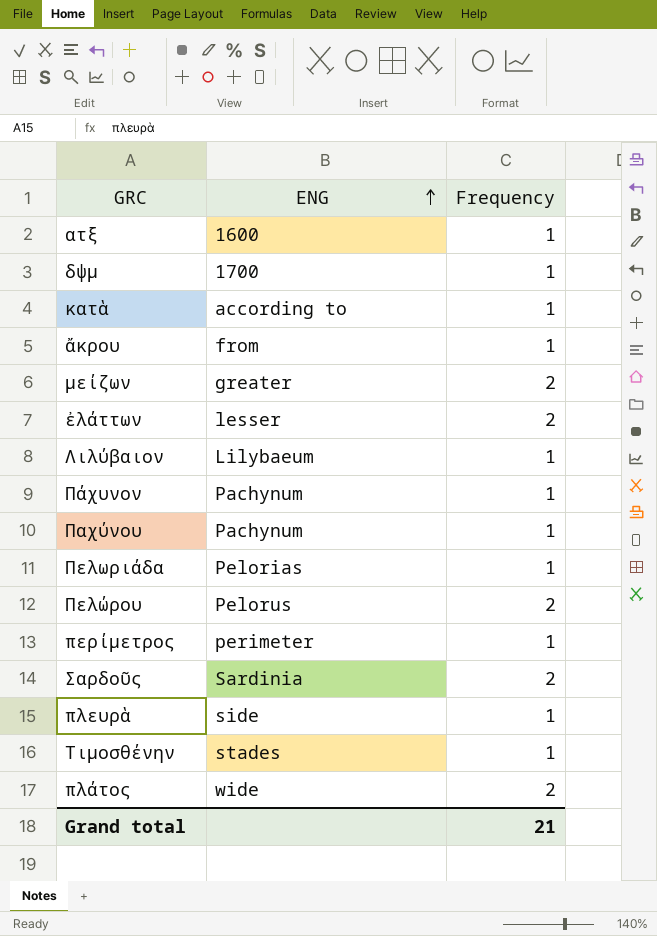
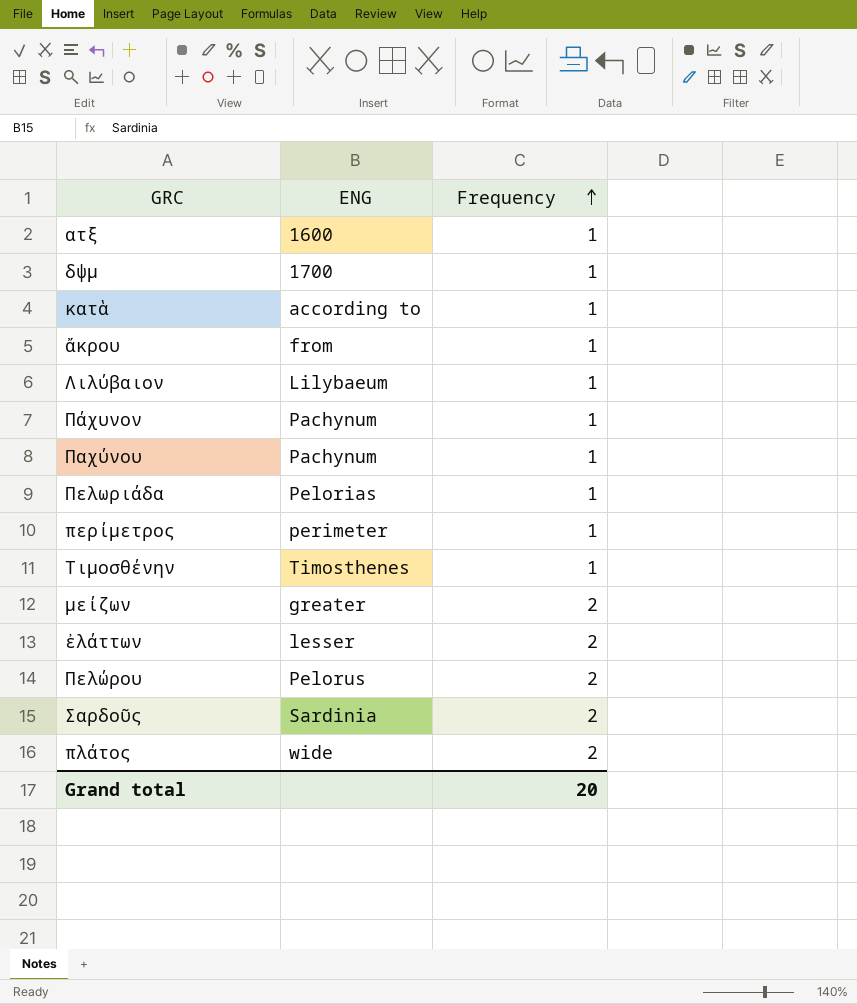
row order: ENG ascending -> Frequency ascending
row πλευρὰ: side | 1 -> none
Τιμοσθένην | ENG: stades -> Timosthenes
Grand total | Frequency: 21 -> 20

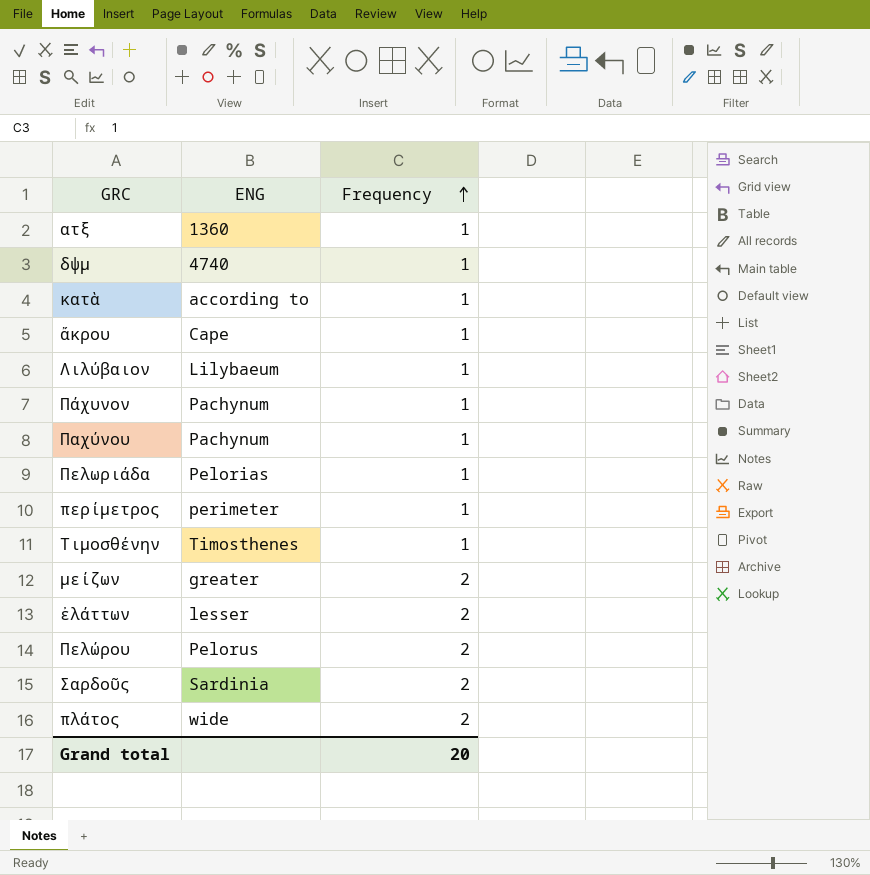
ατξ | ENG: 1600 -> 1360
δψμ | ENG: 1700 -> 4740
ἄκρου | ENG: from -> Cape

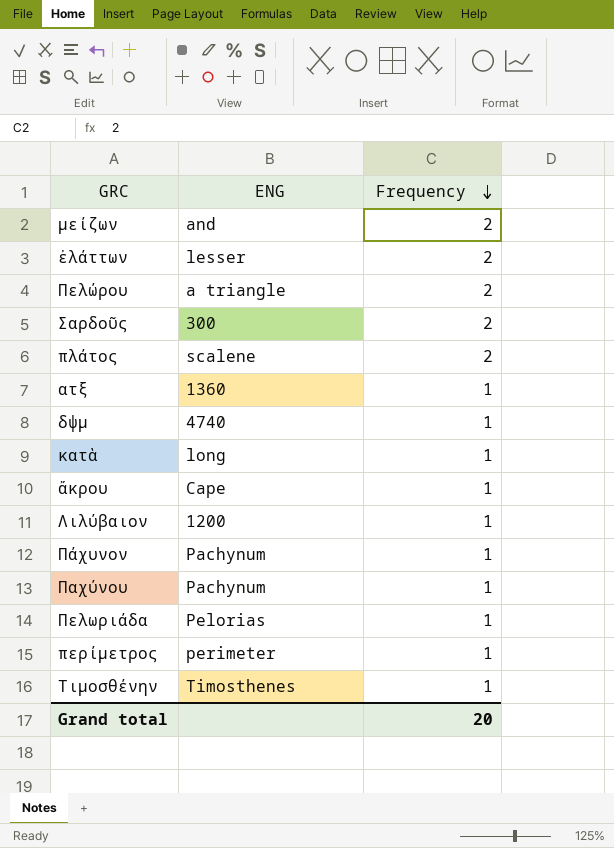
row order: Frequency ascending -> Frequency descending
μείζων | ENG: greater -> and
Πελώρου | ENG: Pelorus -> a triangle
Σαρδοῦς | ENG: Sardinia -> 300
πλάτος | ENG: wide -> scalene
κατὰ | ENG: according to -> long
Λιλύβαιον | ENG: Lilybaeum -> 1200

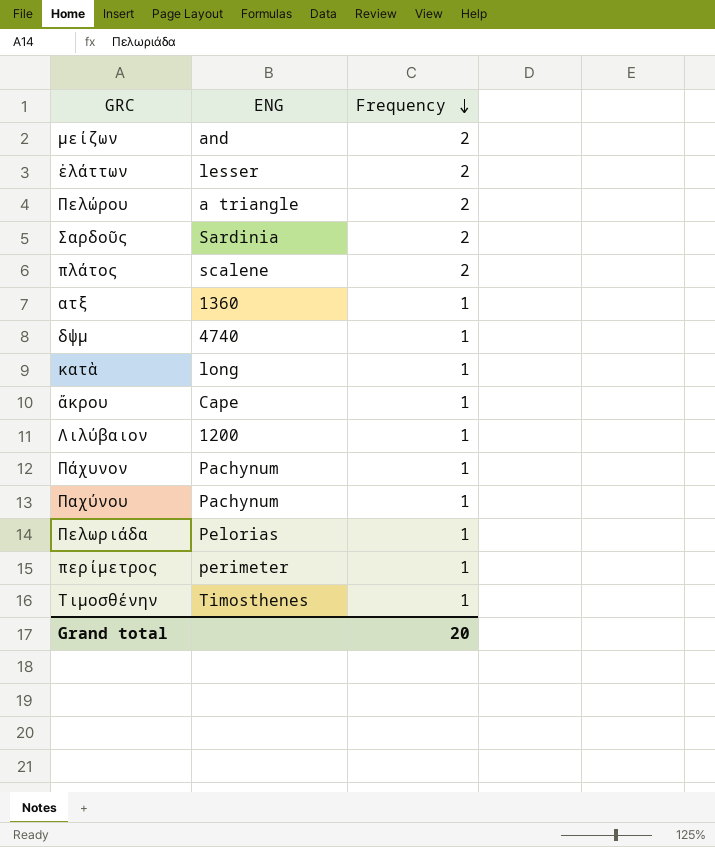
Σαρδοῦς | ENG: 300 -> Sardinia

